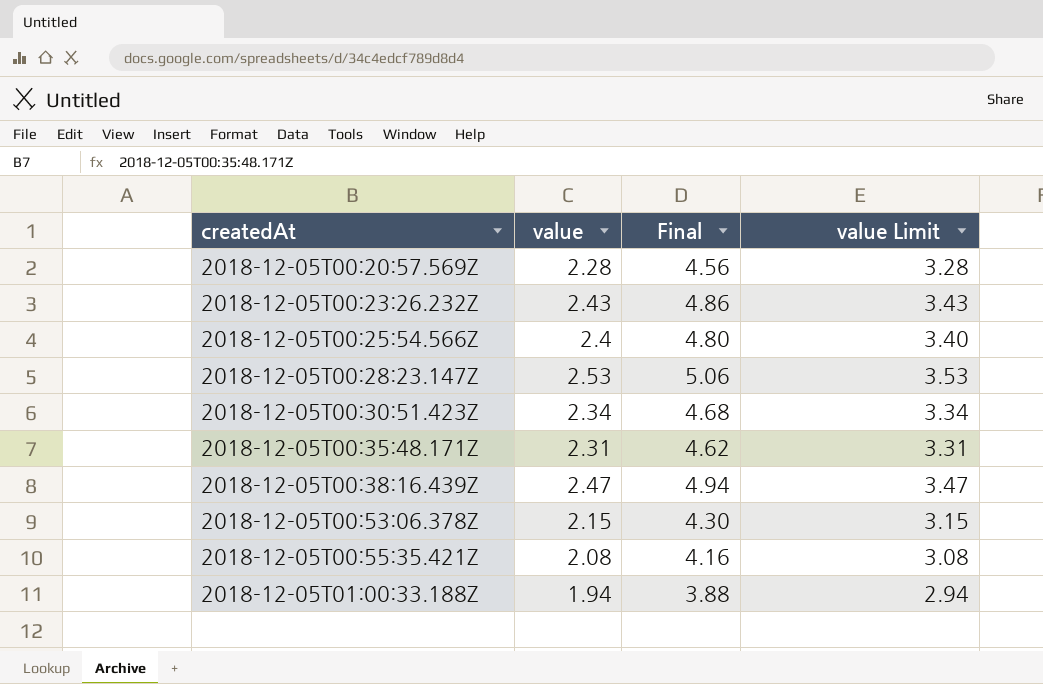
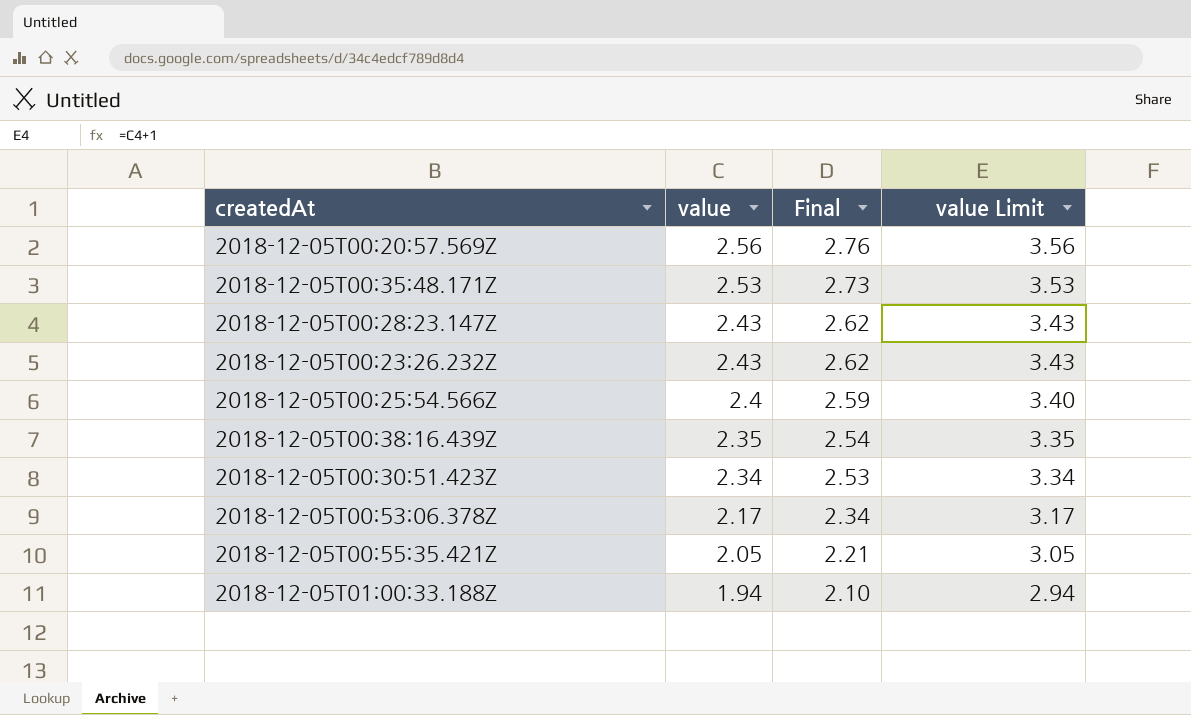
row order: createdAt ascending -> value descending
column Final | formula: [value] * 2 -> [value] * 1.08
2018-12-05T00:20:57.569Z | value: 2.28 -> 2.56
2018-12-05T00:20:57.569Z | value Limit: 3.28 -> 3.56
2018-12-05T00:35:48.171Z | value: 2.31 -> 2.53
2018-12-05T00:35:48.171Z | value Limit: 3.31 -> 3.53
2018-12-05T00:28:23.147Z | value: 2.53 -> 2.43
2018-12-05T00:28:23.147Z | value Limit: 3.53 -> 3.43
2018-12-05T00:38:16.439Z | value: 2.47 -> 2.35
2018-12-05T00:38:16.439Z | value Limit: 3.47 -> 3.35
2018-12-05T00:53:06.378Z | value: 2.15 -> 2.17
2018-12-05T00:53:06.378Z | value Limit: 3.15 -> 3.17
2018-12-05T00:55:35.421Z | value: 2.08 -> 2.05
2018-12-05T00:55:35.421Z | value Limit: 3.08 -> 3.05

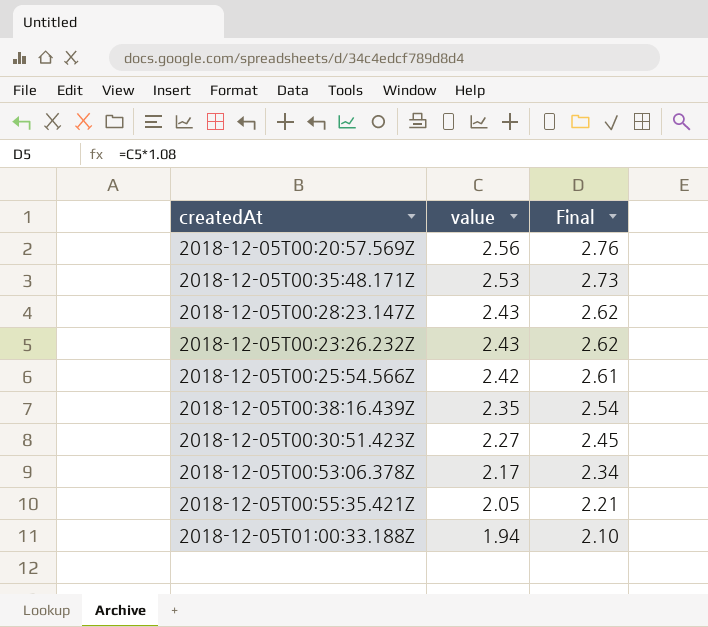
column value Limit | formula: [value] + 1 -> none
2018-12-05T00:25:54.566Z | value: 2.4 -> 2.42
2018-12-05T00:25:54.566Z | Final: 2.59 -> 2.61
2018-12-05T00:30:51.423Z | value: 2.34 -> 2.27
2018-12-05T00:30:51.423Z | Final: 2.53 -> 2.45

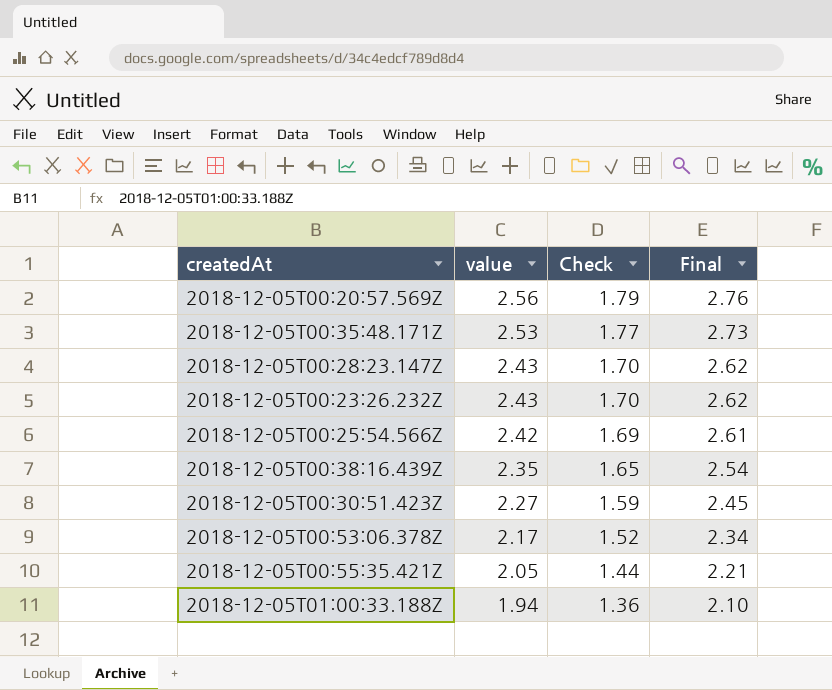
column Check | formula: none -> [value] * 0.7

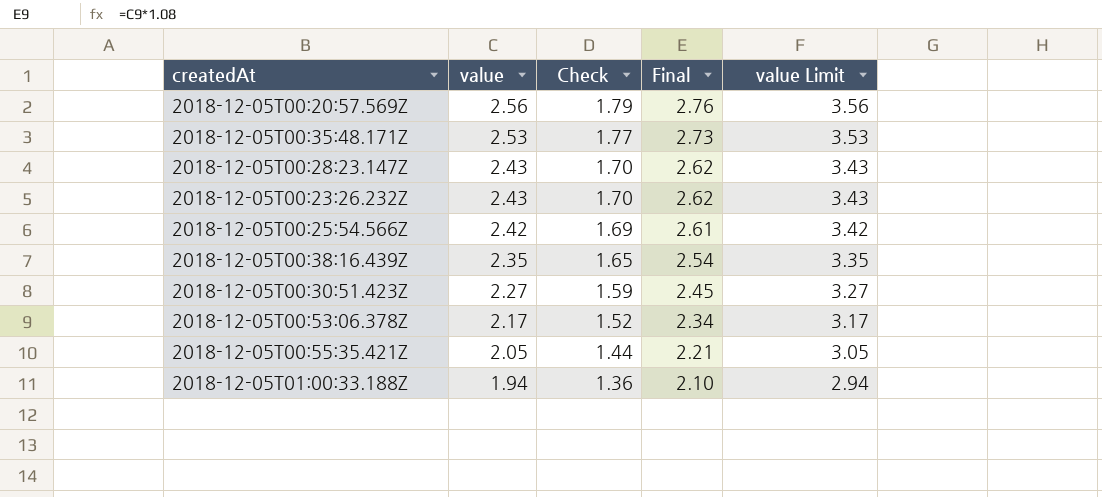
column value Limit | formula: none -> [value] + 1

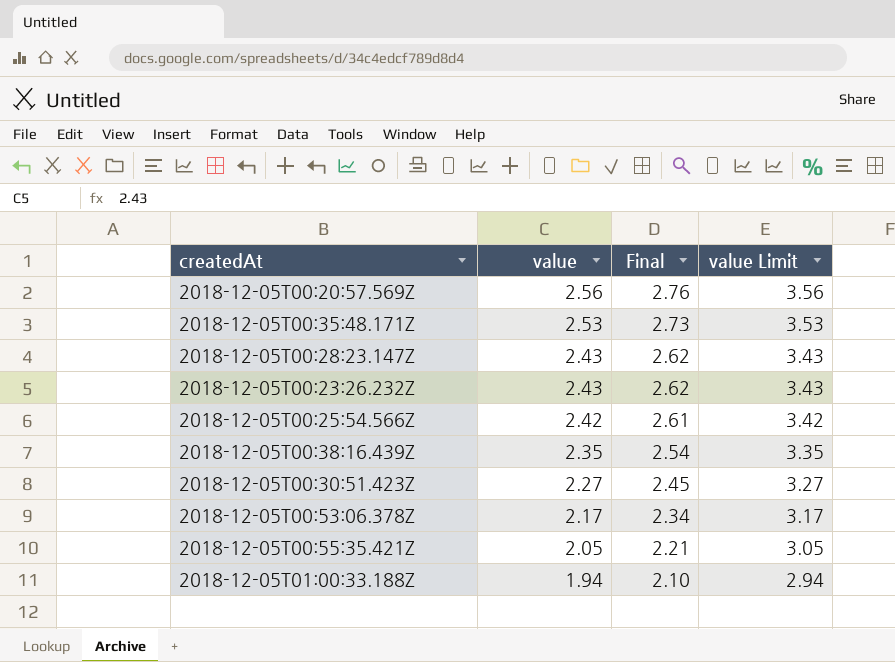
column Check | formula: [value] * 0.7 -> none

